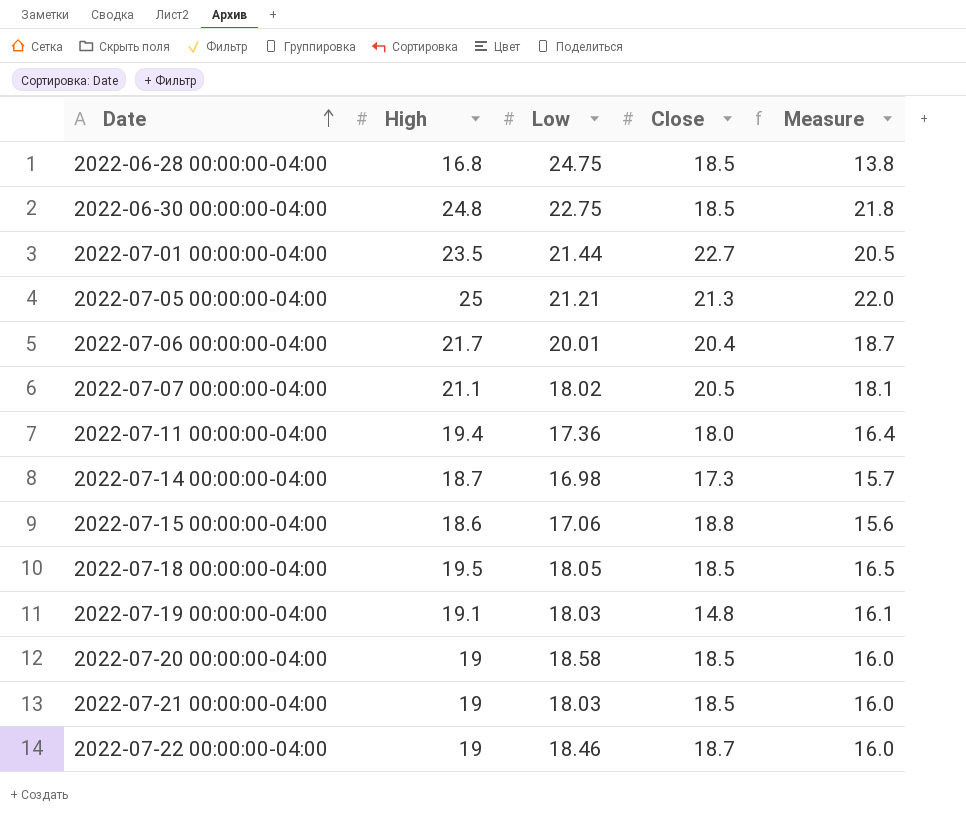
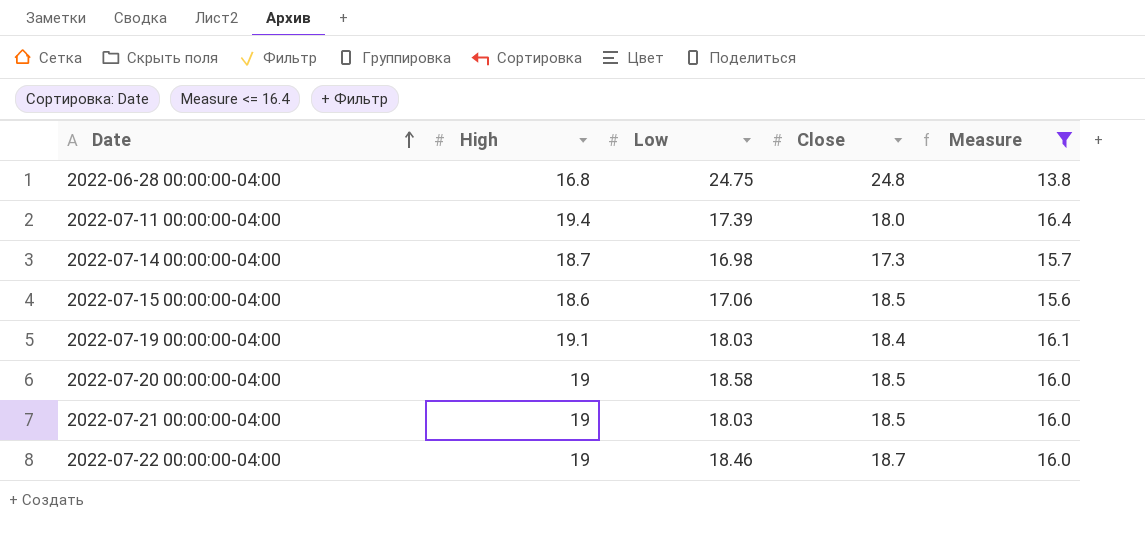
filter: none -> Measure <= 16.4
2022-06-28 00:00:00-04:00 | Close: 18.5 -> 24.8
2022-07-11 00:00:00-04:00 | Low: 17.36 -> 17.39
2022-07-15 00:00:00-04:00 | Close: 18.8 -> 18.5
2022-07-19 00:00:00-04:00 | Close: 14.8 -> 18.4

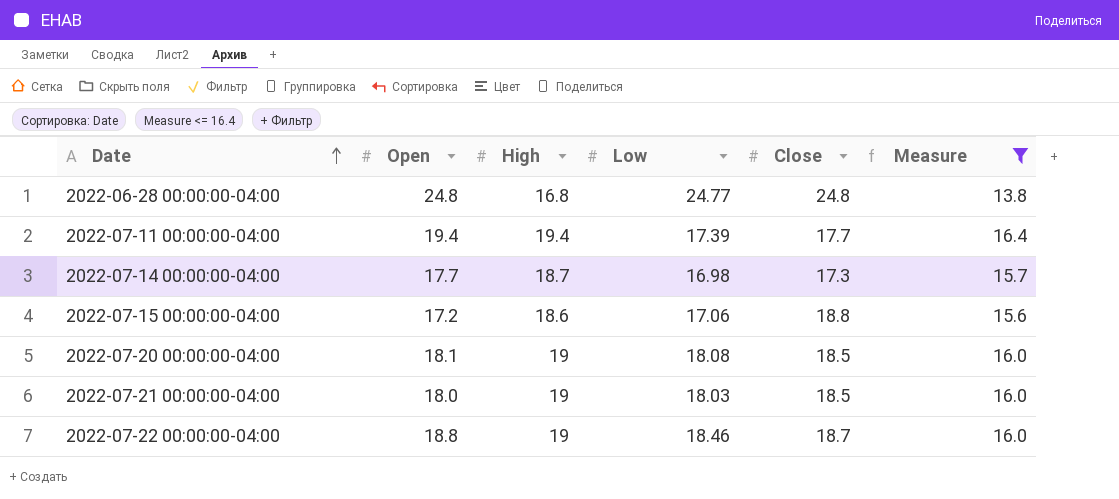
column Open | position: none -> 2
row 2022-07-19 00:00:00-04:00: 19.1 | 18.03 | 18.4 | 16.1 -> none
2022-06-28 00:00:00-04:00 | Low: 24.75 -> 24.77
2022-07-11 00:00:00-04:00 | Close: 18.0 -> 17.7
2022-07-15 00:00:00-04:00 | Close: 18.5 -> 18.8
2022-07-20 00:00:00-04:00 | Low: 18.58 -> 18.08

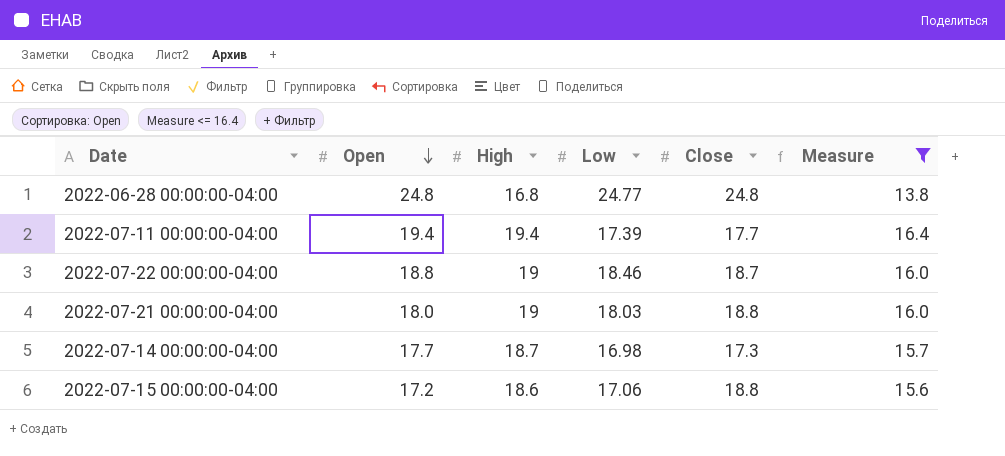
row order: Date ascending -> Open descending
row 2022-07-20 00:00:00-04:00: 18.1 | 19 | 18.08 | 18.5 | 16.0 -> none
2022-07-21 00:00:00-04:00 | Close: 18.5 -> 18.8

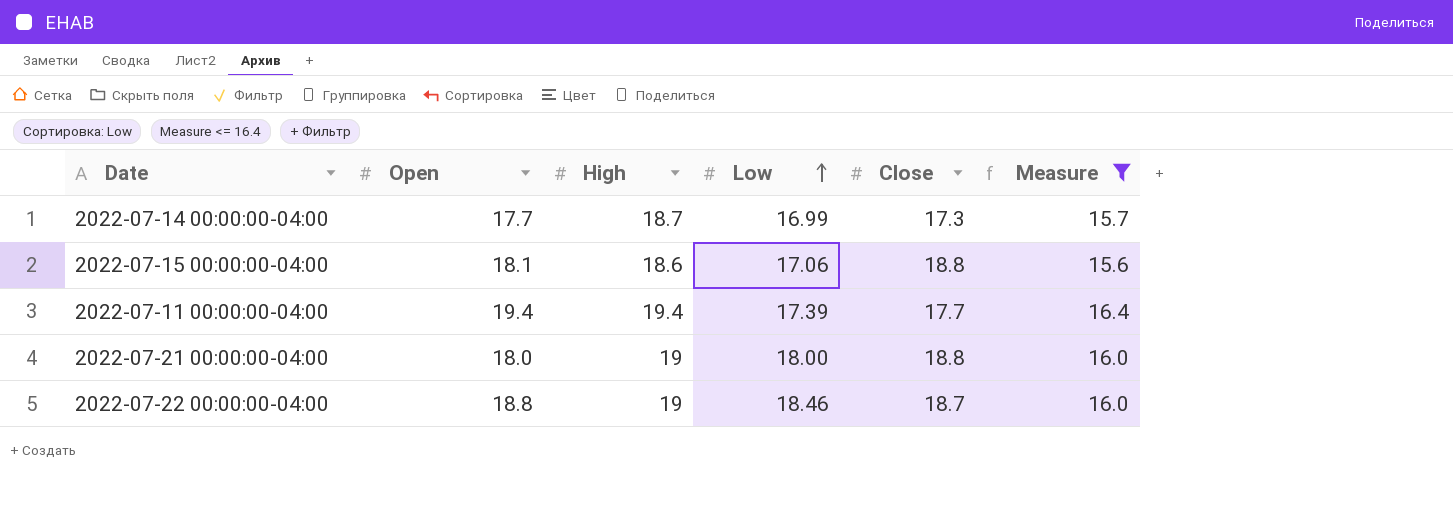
row order: Open descending -> Low ascending
row 2022-06-28 00:00:00-04:00: 24.8 | 16.8 | 24.77 | 24.8 | 13.8 -> none
2022-07-14 00:00:00-04:00 | Low: 16.98 -> 16.99
2022-07-15 00:00:00-04:00 | Open: 17.2 -> 18.1
2022-07-21 00:00:00-04:00 | Low: 18.03 -> 18.00

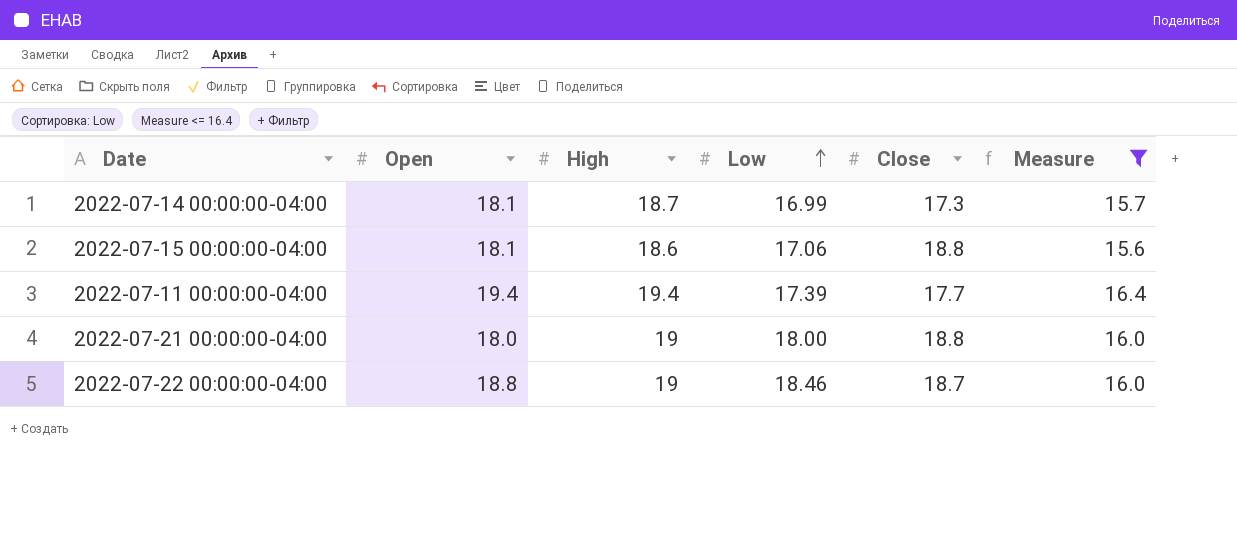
2022-07-14 00:00:00-04:00 | Open: 17.7 -> 18.1

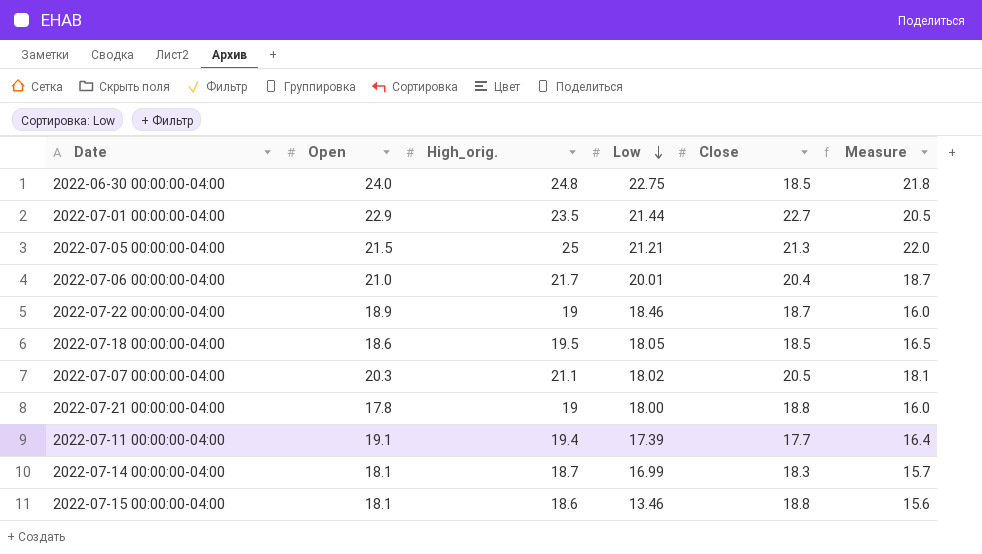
filter: Measure <= 16.4 -> none
row order: Low ascending -> Low descending
column name: High -> High_orig.
2022-07-22 00:00:00-04:00 | Open: 18.8 -> 18.9
2022-07-21 00:00:00-04:00 | Open: 18.0 -> 17.8
2022-07-11 00:00:00-04:00 | Open: 19.4 -> 19.1
2022-07-14 00:00:00-04:00 | Close: 17.3 -> 18.3
2022-07-15 00:00:00-04:00 | Low: 17.06 -> 13.46

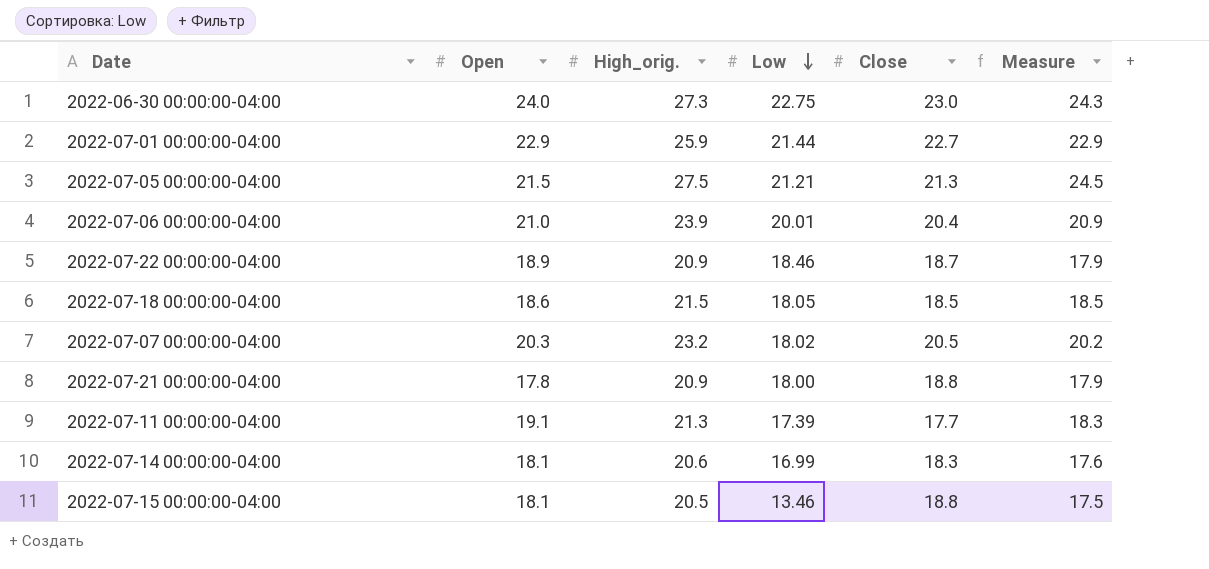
2022-06-30 00:00:00-04:00 | High_orig.: 24.8 -> 27.3
2022-06-30 00:00:00-04:00 | Close: 18.5 -> 23.0
2022-06-30 00:00:00-04:00 | Measure: 21.8 -> 24.3
2022-07-01 00:00:00-04:00 | High_orig.: 23.5 -> 25.9
2022-07-01 00:00:00-04:00 | Measure: 20.5 -> 22.9
2022-07-05 00:00:00-04:00 | High_orig.: 25 -> 27.5
2022-07-05 00:00:00-04:00 | Measure: 22.0 -> 24.5
2022-07-06 00:00:00-04:00 | High_orig.: 21.7 -> 23.9
2022-07-06 00:00:00-04:00 | Measure: 18.7 -> 20.9
2022-07-22 00:00:00-04:00 | High_orig.: 19 -> 20.9
2022-07-22 00:00:00-04:00 | Measure: 16.0 -> 17.9
2022-07-18 00:00:00-04:00 | High_orig.: 19.5 -> 21.5
2022-07-18 00:00:00-04:00 | Measure: 16.5 -> 18.5
2022-07-07 00:00:00-04:00 | High_orig.: 21.1 -> 23.2
2022-07-07 00:00:00-04:00 | Measure: 18.1 -> 20.2
2022-07-21 00:00:00-04:00 | High_orig.: 19 -> 20.9
2022-07-21 00:00:00-04:00 | Measure: 16.0 -> 17.9
2022-07-11 00:00:00-04:00 | High_orig.: 19.4 -> 21.3
2022-07-11 00:00:00-04:00 | Measure: 16.4 -> 18.3
2022-07-14 00:00:00-04:00 | High_orig.: 18.7 -> 20.6
2022-07-14 00:00:00-04:00 | Measure: 15.7 -> 17.6
2022-07-15 00:00:00-04:00 | High_orig.: 18.6 -> 20.5
2022-07-15 00:00:00-04:00 | Measure: 15.6 -> 17.5

